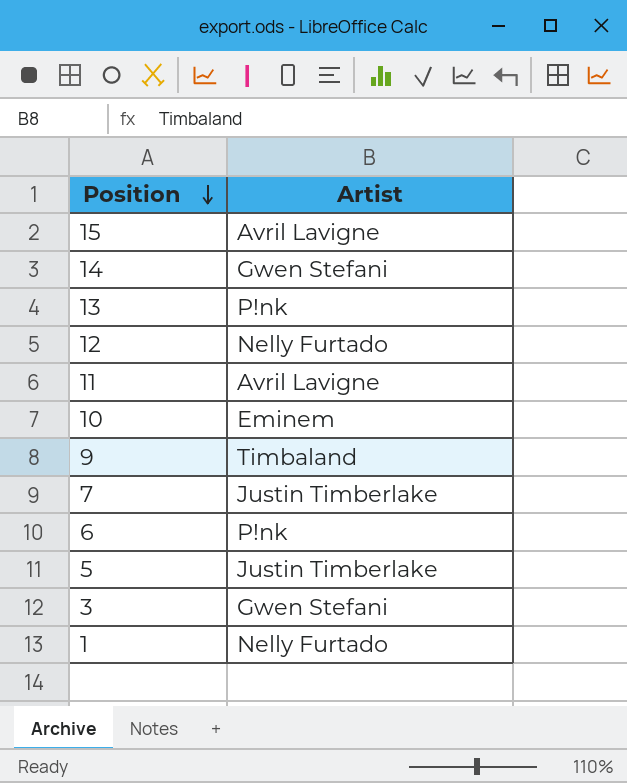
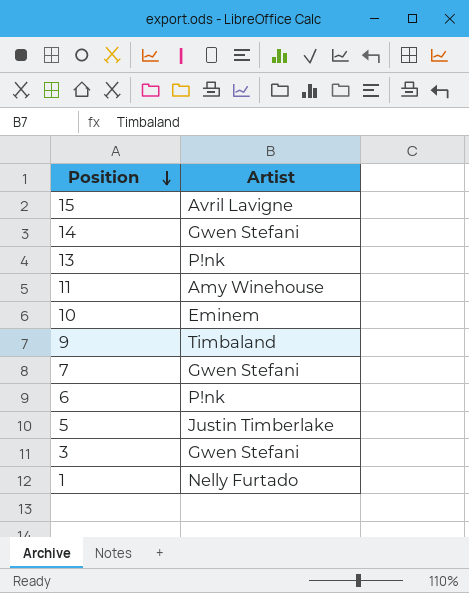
row 12: Nelly Furtado -> none
11 | Artist: Avril Lavigne -> Amy Winehouse
7 | Artist: Justin Timberlake -> Gwen Stefani

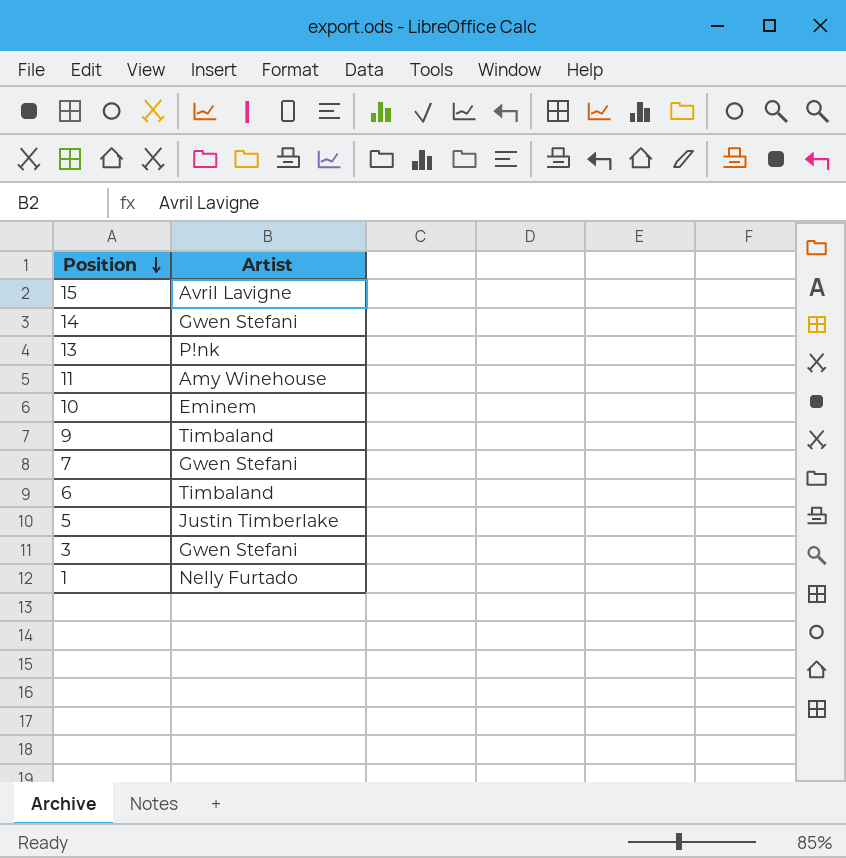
6 | Artist: P!nk -> Timbaland

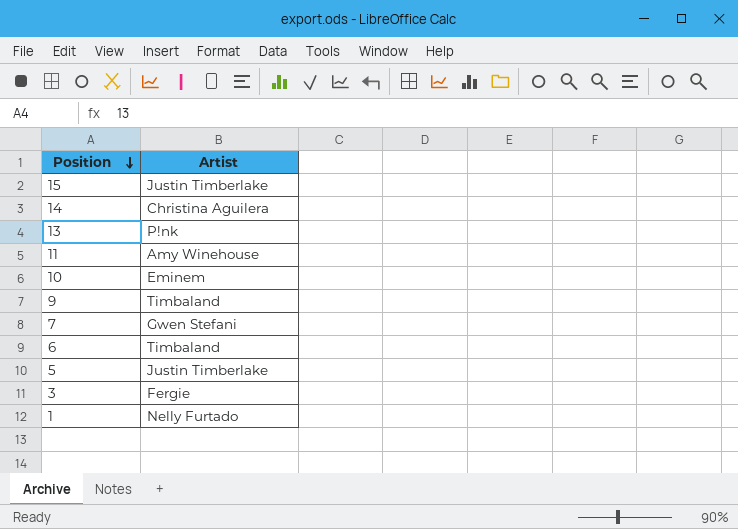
15 | Artist: Avril Lavigne -> Justin Timberlake
14 | Artist: Gwen Stefani -> Christina Aguilera
3 | Artist: Gwen Stefani -> Fergie

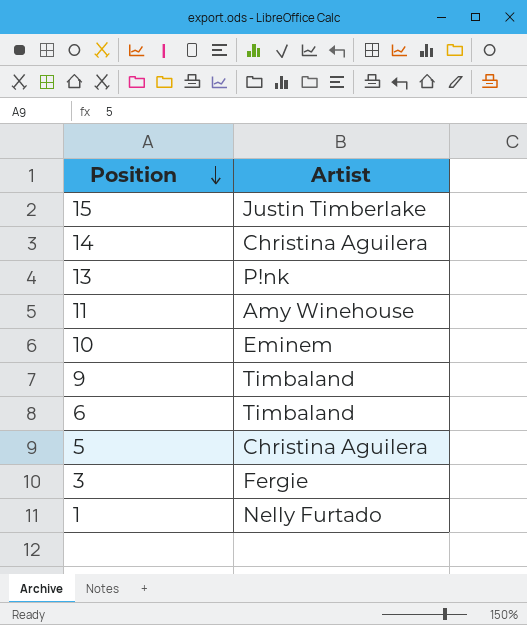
row 7: Gwen Stefani -> none
5 | Artist: Justin Timberlake -> Christina Aguilera

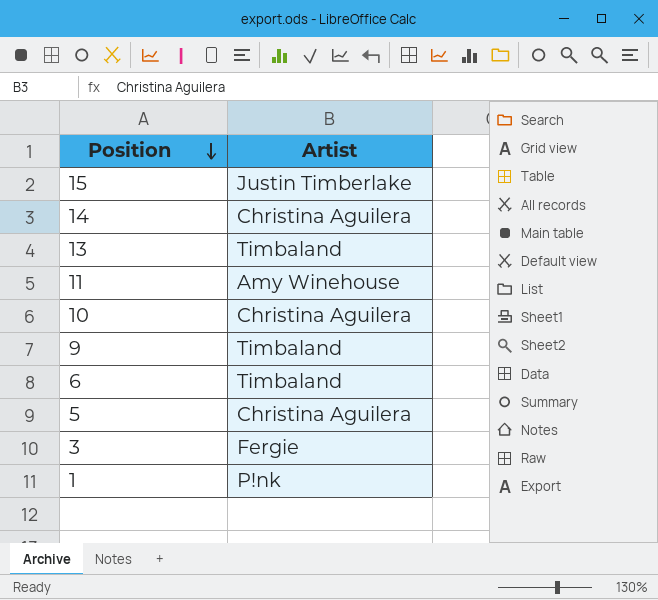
13 | Artist: P!nk -> Timbaland
10 | Artist: Eminem -> Christina Aguilera
1 | Artist: Nelly Furtado -> P!nk

